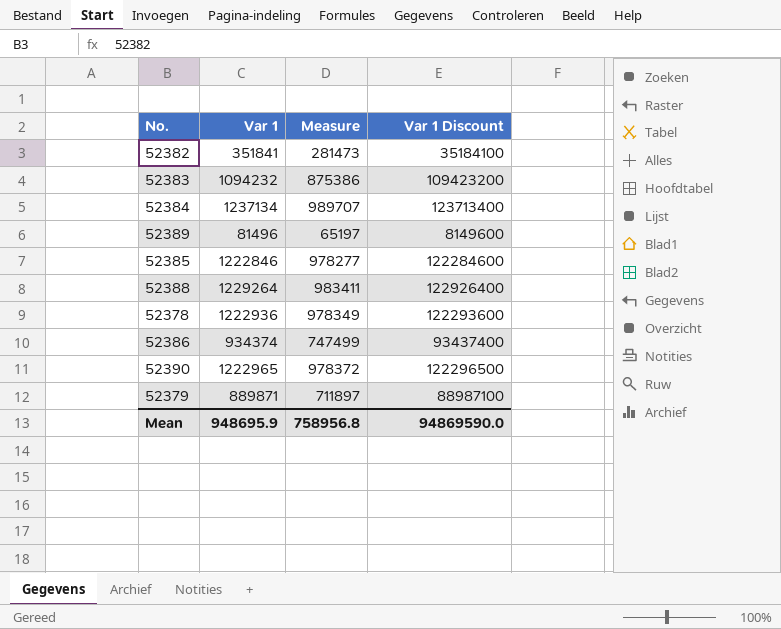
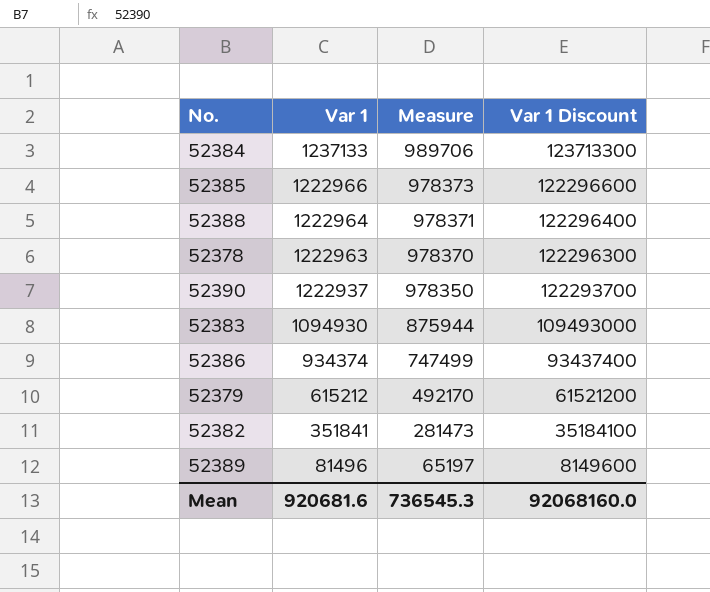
row order: none -> Var 1 descending
52384 | Var 1: 1237134 -> 1237133
52384 | Measure: 989707 -> 989706
52384 | Var 1 Discount: 123713400 -> 123713300
52385 | Var 1: 1222846 -> 1222966
52385 | Measure: 978277 -> 978373
52385 | Var 1 Discount: 122284600 -> 122296600
52388 | Var 1: 1229264 -> 1222964
52388 | Measure: 983411 -> 978371
52388 | Var 1 Discount: 122926400 -> 122296400
52378 | Var 1: 1222936 -> 1222963
52378 | Measure: 978349 -> 978370
52378 | Var 1 Discount: 122293600 -> 122296300
52390 | Var 1: 1222965 -> 1222937
52390 | Measure: 978372 -> 978350
52390 | Var 1 Discount: 122296500 -> 122293700
52383 | Var 1: 1094232 -> 1094930
52383 | Measure: 875386 -> 875944
52383 | Var 1 Discount: 109423200 -> 109493000
52379 | Var 1: 889871 -> 615212
52379 | Measure: 711897 -> 492170
52379 | Var 1 Discount: 88987100 -> 61521200
Mean | Var 1: 948695.9 -> 920681.6
Mean | Measure: 758956.8 -> 736545.3
Mean | Var 1 Discount: 94869590.0 -> 92068160.0

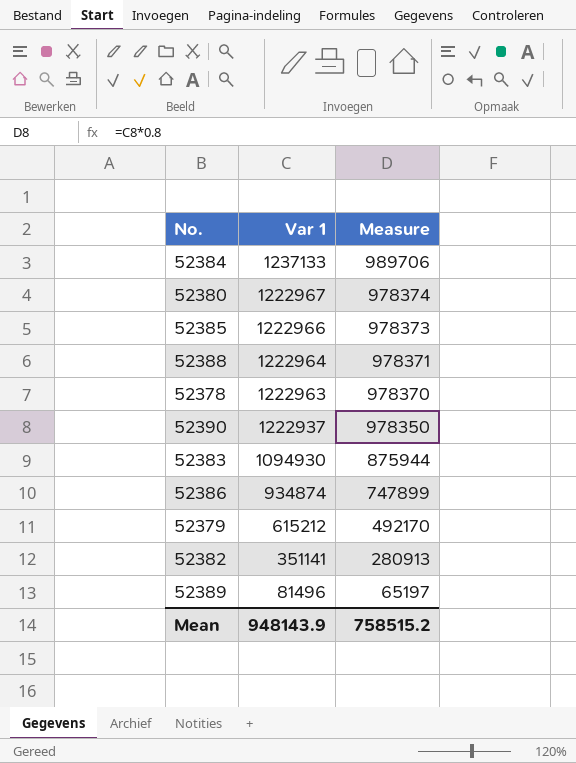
column Var 1 Discount | formula: [Var 1] * 100 -> none
row 52380: none -> 1222967 | 978374
52386 | Var 1: 934374 -> 934874
52386 | Measure: 747499 -> 747899
52382 | Var 1: 351841 -> 351141
52382 | Measure: 281473 -> 280913
Mean | Var 1: 920681.6 -> 948143.9
Mean | Measure: 736545.3 -> 758515.2

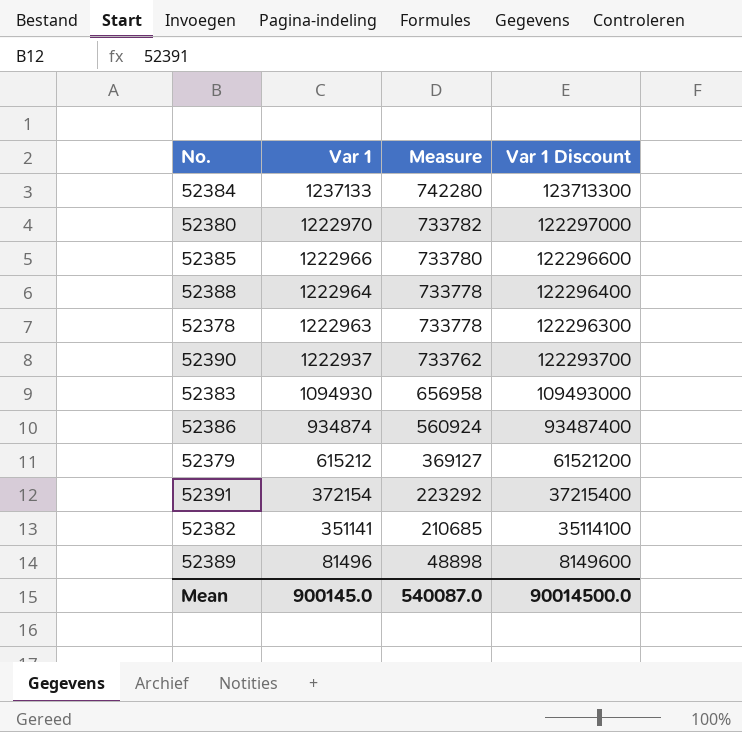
column Measure | formula: [Var 1] * 0.8 -> [Var 1] * 0.6
column Var 1 Discount | formula: none -> [Var 1] * 100
52380 | Var 1: 1222967 -> 1222970
row 52391: none -> 372154 | 223292 | 37215400
Mean | Var 1: 948143.9 -> 900145.0
Mean | Measure: 758515.2 -> 540087.0

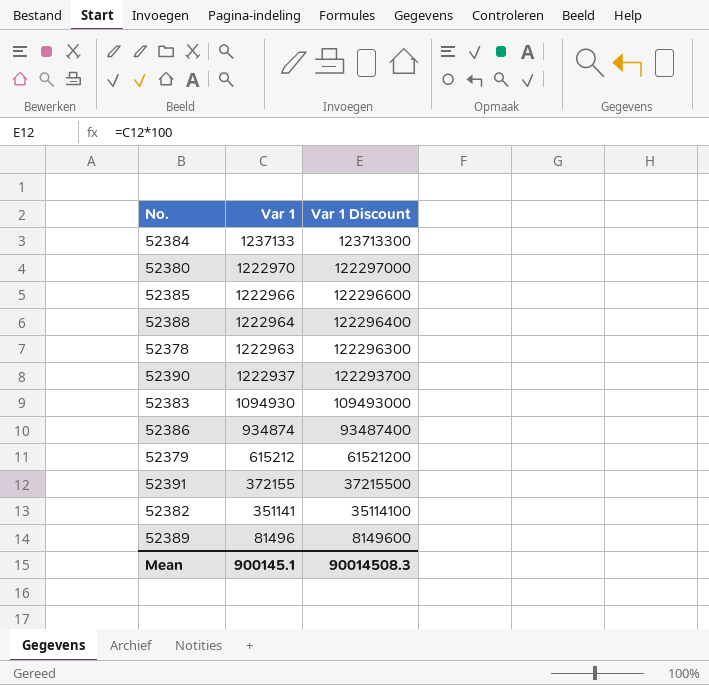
column Measure | formula: [Var 1] * 0.6 -> none
52391 | Var 1: 372154 -> 372155
52391 | Var 1 Discount: 37215400 -> 37215500
Mean | Var 1: 900145.0 -> 900145.1
Mean | Var 1 Discount: 90014500.0 -> 90014508.3

